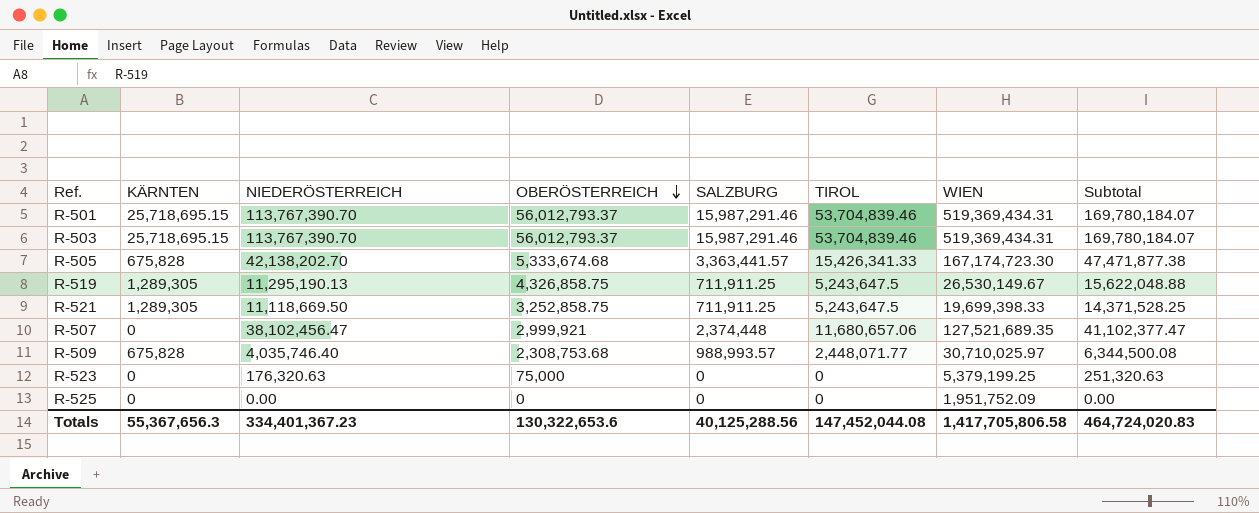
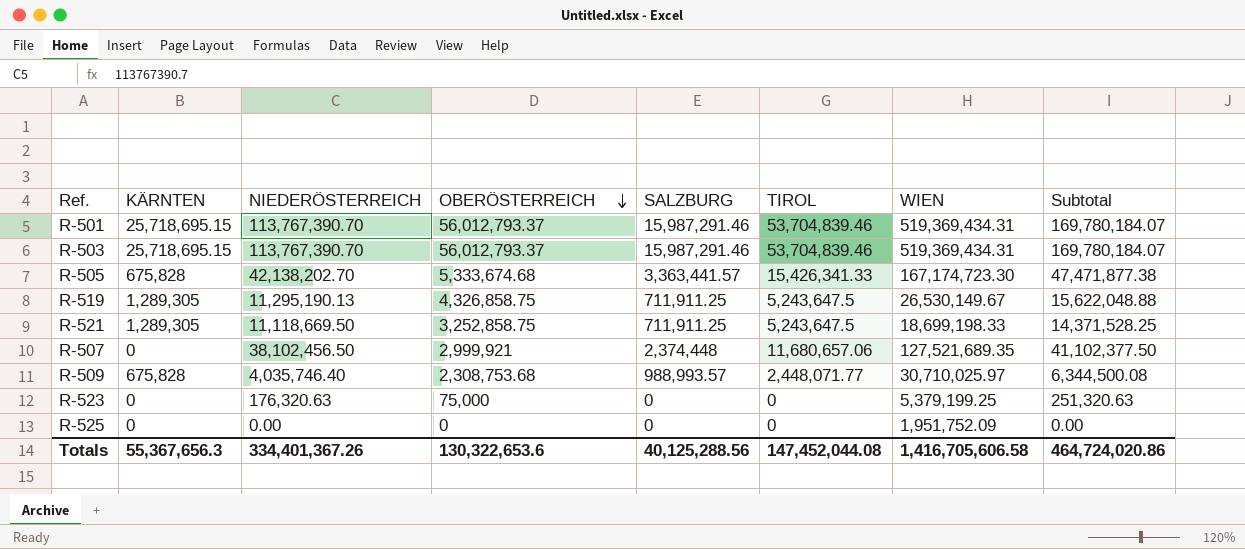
R-521 | WIEN: 19,699,398.33 -> 18,699,198.33
R-507 | NIEDERÖSTERREICH: 38,102,456.47 -> 38,102,456.50
R-507 | Subtotal: 41,102,377.47 -> 41,102,377.50
Totals | NIEDERÖSTERREICH: 334,401,367.23 -> 334,401,367.26
Totals | WIEN: 1,417,705,806.58 -> 1,416,705,606.58
Totals | Subtotal: 464,724,020.83 -> 464,724,020.86

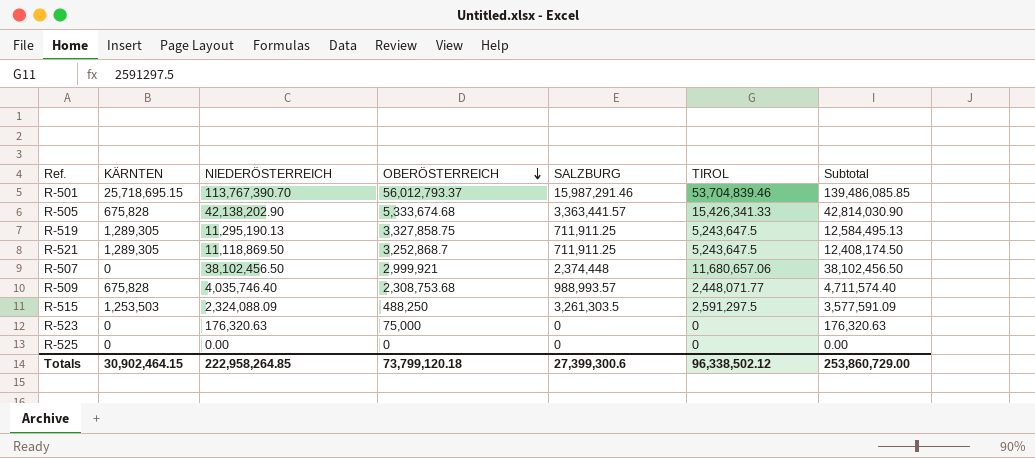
column WIEN | position: 7 -> none
column Subtotal | formula: [NIEDERÖSTERREICH] + [OBERÖSTERREICH] -> [KÄRNTEN] + [NIEDERÖSTERREICH]
row R-503: 25,718,695.15 | 113,767,390.70 | 56,012,793.37 | 15,987,291.46 | 53,704,839.46 | 519,369,434.31 | 169,780,184.07 -> none
R-505 | NIEDERÖSTERREICH: 42,138,202.70 -> 42,138,202.90
R-519 | OBERÖSTERREICH: 4,326,858.75 -> 3,327,858.75
R-521 | NIEDERÖSTERREICH: 11,118,669.50 -> 11,118,869.50
R-521 | OBERÖSTERREICH: 3,252,858.75 -> 3,252,868.7
row R-515: none -> 1,253,503 | 2,324,088.09 | 488,250 | 3,261,303.5 | 2,591,297.5 | 3,577,591.09
Totals | KÄRNTEN: 55,367,656.3 -> 30,902,464.15
Totals | NIEDERÖSTERREICH: 334,401,367.26 -> 222,958,264.85
Totals | OBERÖSTERREICH: 130,322,653.6 -> 73,799,120.18
Totals | SALZBURG: 40,125,288.56 -> 27,399,300.6
Totals | TIROL: 147,452,044.08 -> 96,338,502.12
Totals | Subtotal: 464,724,020.86 -> 253,860,729.00

